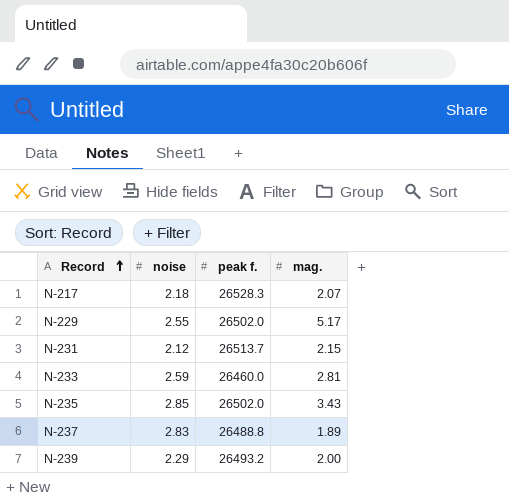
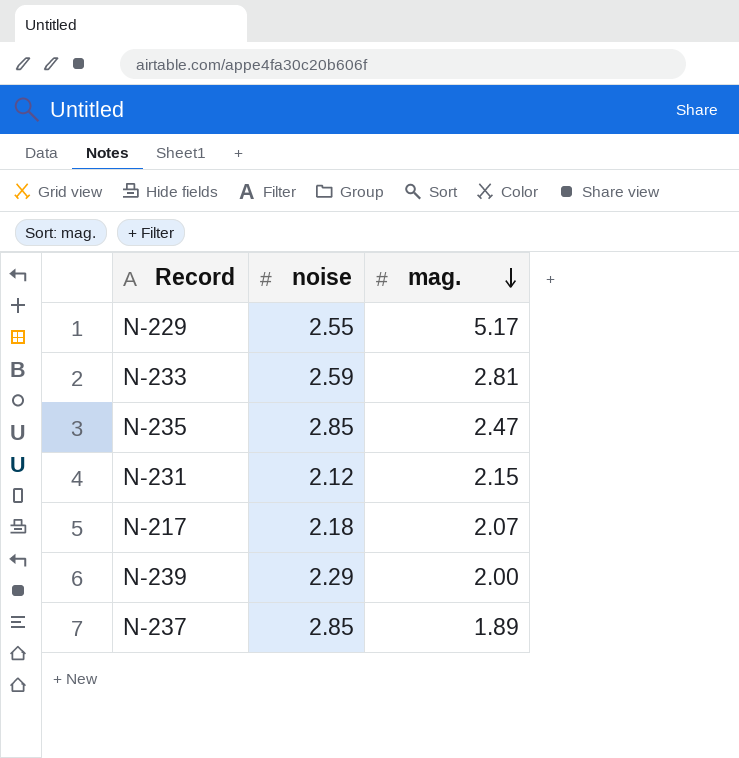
row order: Record ascending -> mag. descending
column peak f. | position: 3 -> none
N-235 | mag.: 3.43 -> 2.47
N-237 | noise: 2.83 -> 2.85

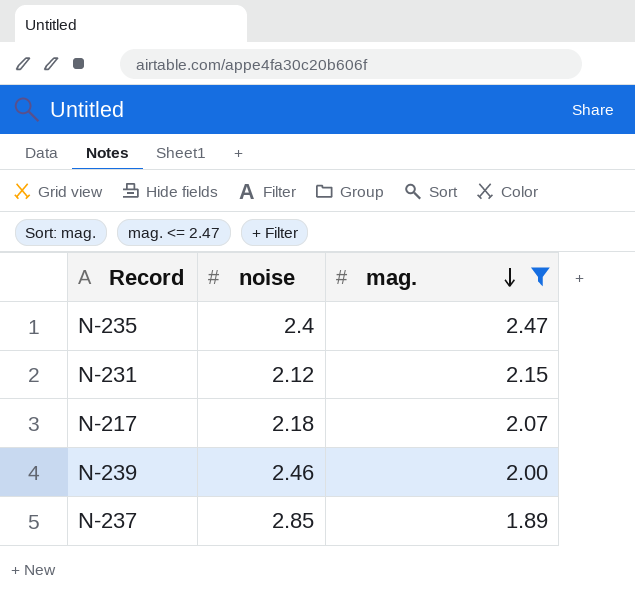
filter: none -> mag. <= 2.47
N-235 | noise: 2.85 -> 2.4
N-239 | noise: 2.29 -> 2.46

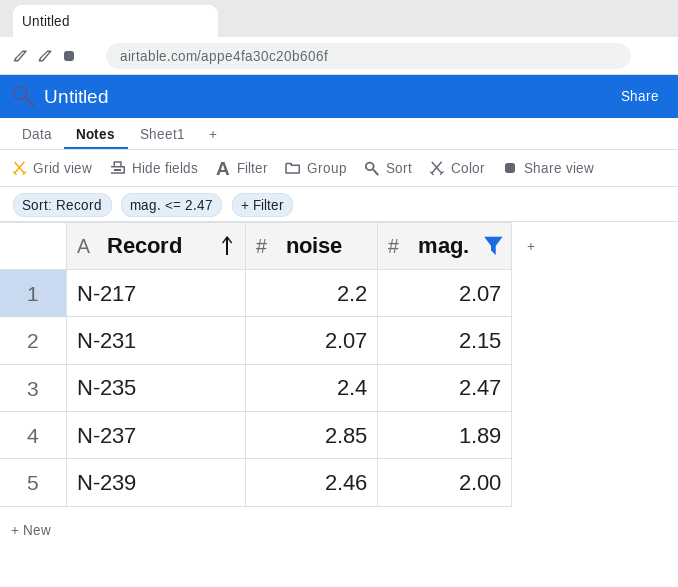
row order: mag. descending -> Record ascending
N-217 | noise: 2.18 -> 2.2
N-231 | noise: 2.12 -> 2.07

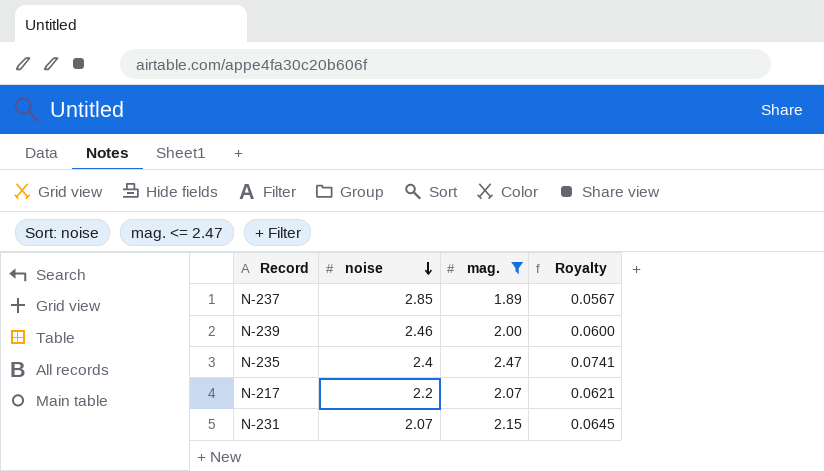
row order: Record ascending -> noise descending
column Royalty | formula: none -> [mag.] * 0.03

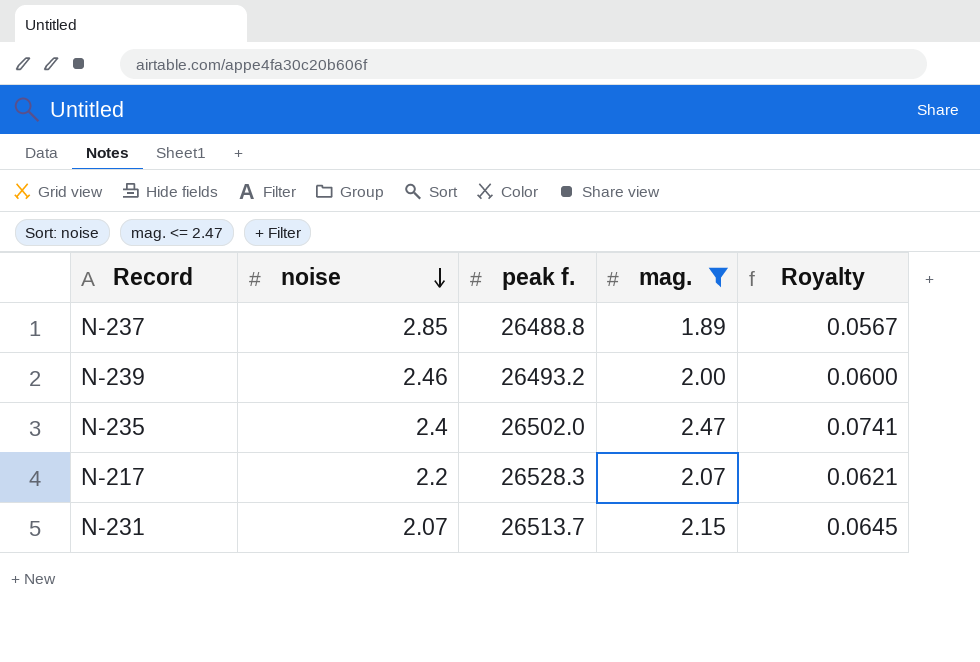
column peak f. | position: none -> 3

